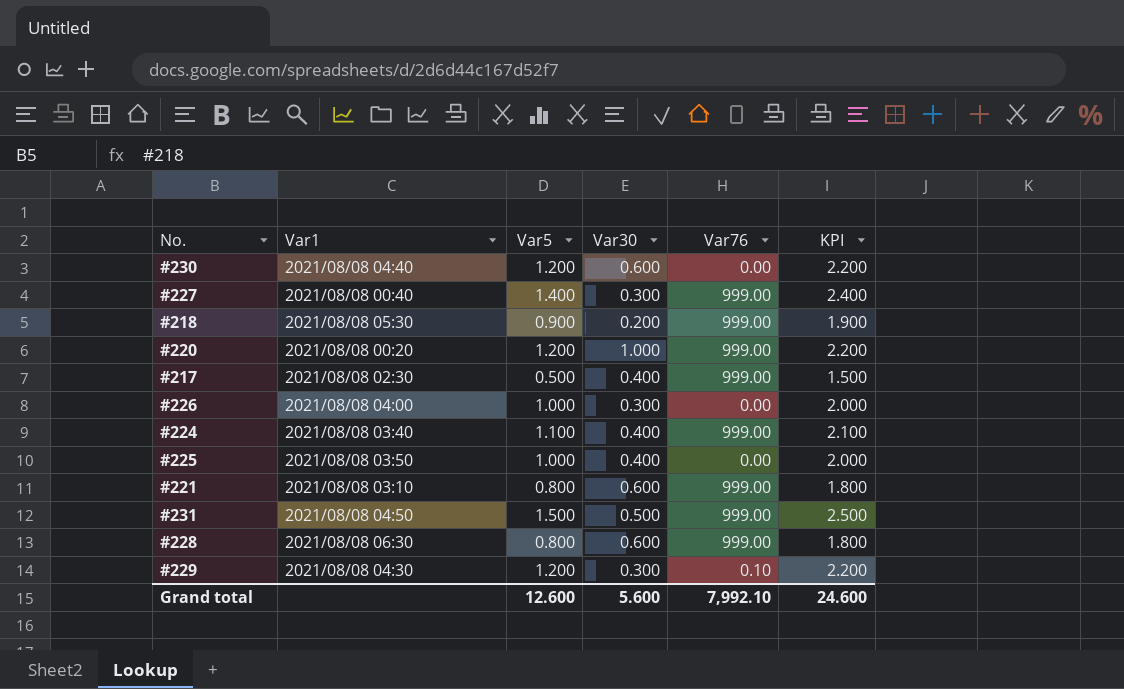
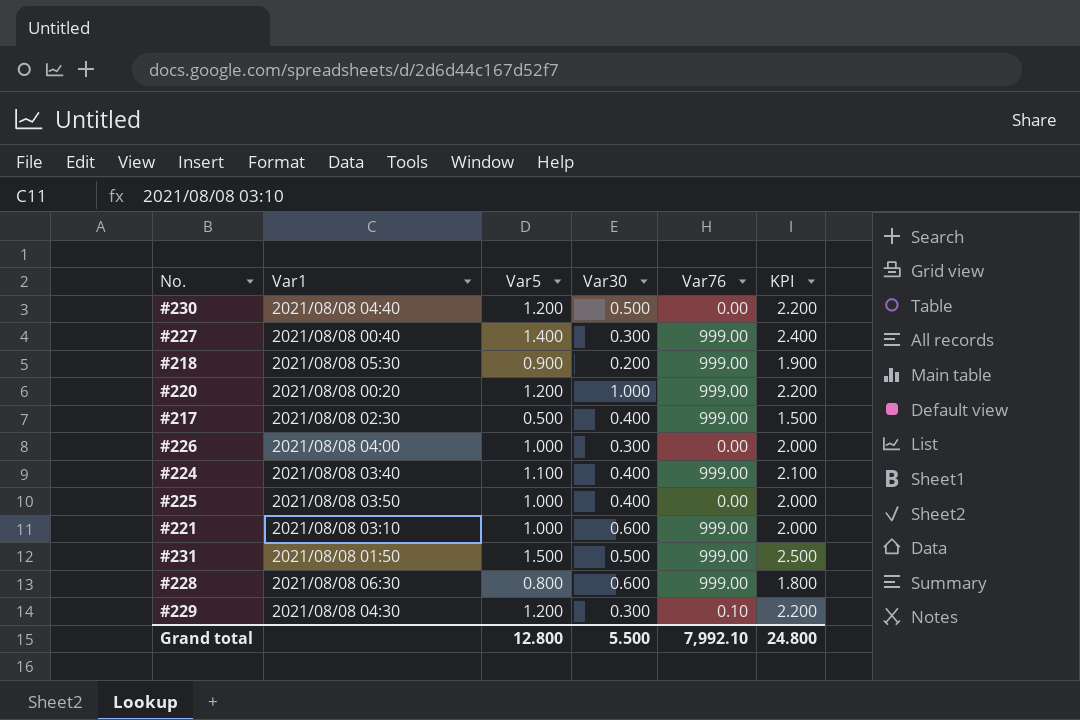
#230 | Var30: 0.600 -> 0.500
#221 | Var5: 0.800 -> 1.000
#221 | KPI: 1.800 -> 2.000
#231 | Var1: 2021/08/08 04:50 -> 2021/08/08 01:50
Grand total | Var5: 12.600 -> 12.800
Grand total | Var30: 5.600 -> 5.500
Grand total | KPI: 24.600 -> 24.800

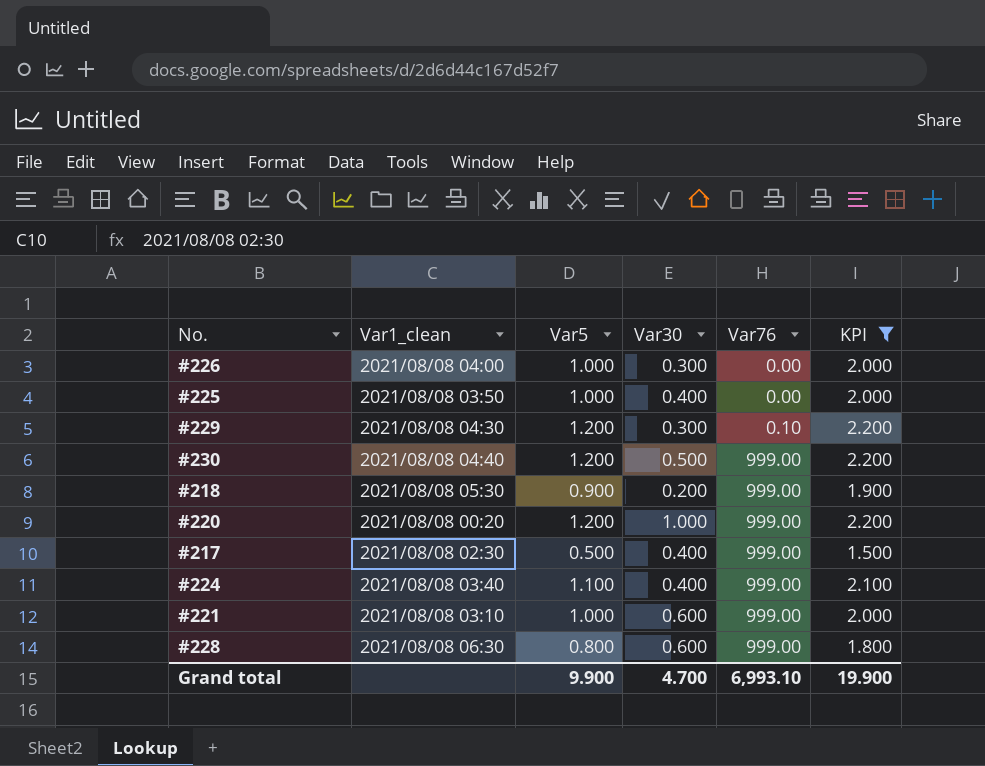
filter: none -> KPI <= 2.200
row order: none -> Var76 ascending
column name: Var1 -> Var1_clean
#230 | Var76: 0.00 -> 999.00
Grand total | Var5: 12.800 -> 9.900
Grand total | Var30: 5.500 -> 4.700
Grand total | Var76: 7,992.10 -> 6,993.10
Grand total | KPI: 24.800 -> 19.900

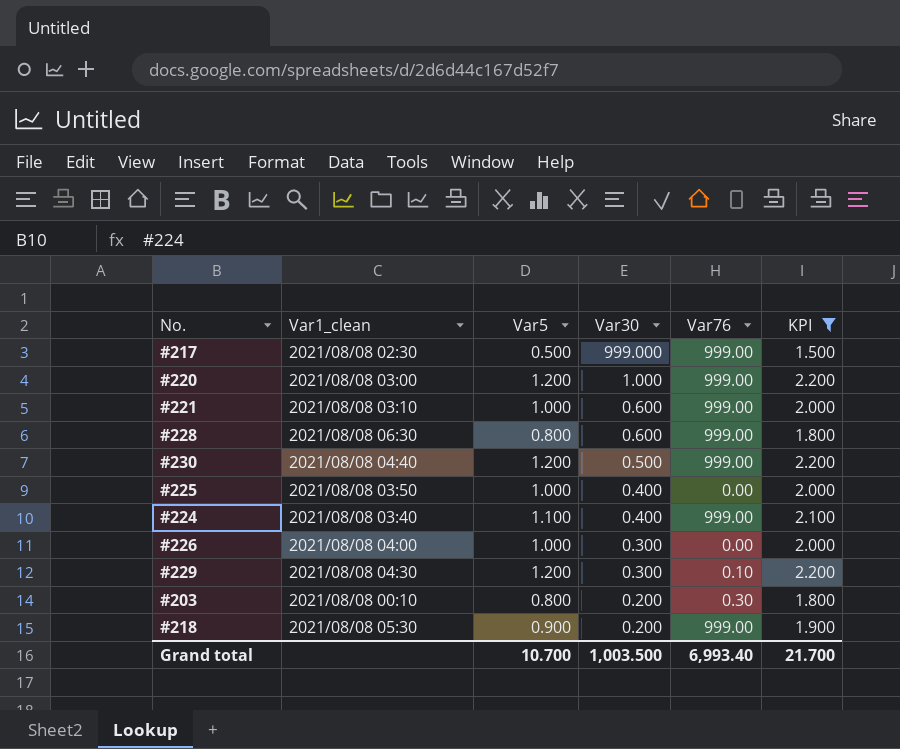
row order: Var76 ascending -> Var30 descending
#217 | Var30: 0.400 -> 999.000
#220 | Var1_clean: 2021/08/08 00:20 -> 2021/08/08 03:00
row #203: none -> 2021/08/08 00:10 | 0.800 | 0.200 | 0.30 | 1.800
Grand total | Var5: 9.900 -> 10.700
Grand total | Var30: 4.700 -> 1,003.500
Grand total | Var76: 6,993.10 -> 6,993.40
Grand total | KPI: 19.900 -> 21.700

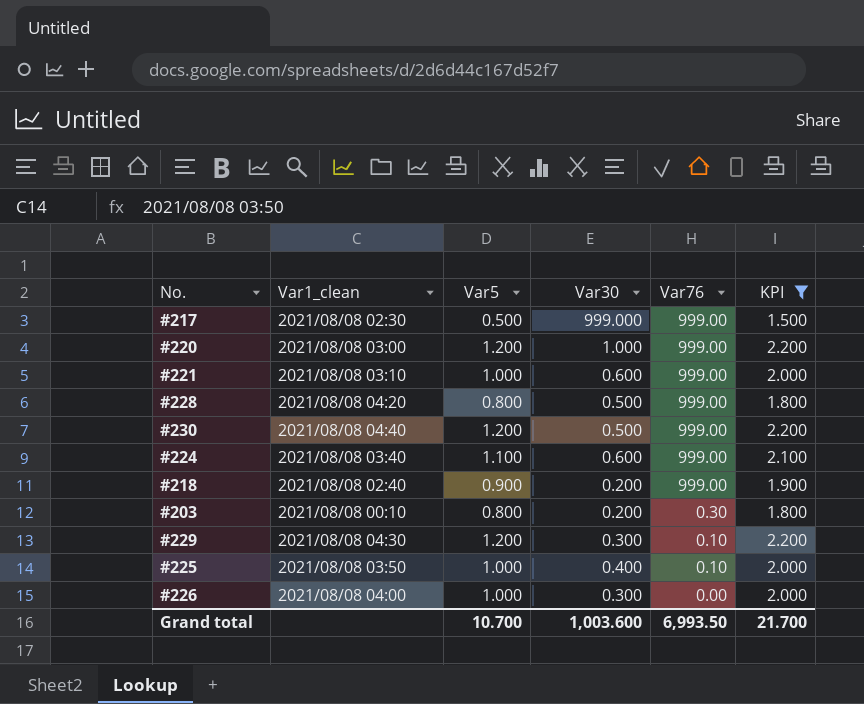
row order: Var30 descending -> Var76 descending
#228 | Var1_clean: 2021/08/08 06:30 -> 2021/08/08 04:20
#228 | Var30: 0.600 -> 0.500
#224 | Var30: 0.400 -> 0.600
#218 | Var1_clean: 2021/08/08 05:30 -> 2021/08/08 02:40
#225 | Var76: 0.00 -> 0.10
Grand total | Var30: 1,003.500 -> 1,003.600
Grand total | Var76: 6,993.40 -> 6,993.50

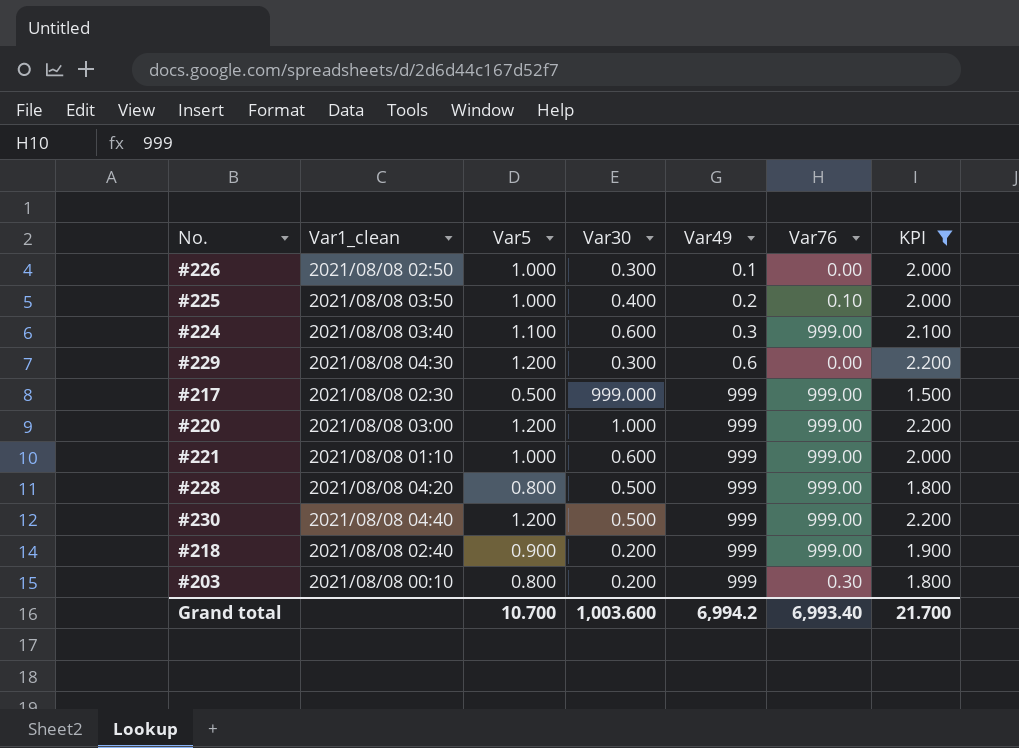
row order: Var76 descending -> Var49 ascending
column Var49 | position: none -> 5
#226 | Var1_clean: 2021/08/08 04:00 -> 2021/08/08 02:50
#229 | Var76: 0.10 -> 0.00
#221 | Var1_clean: 2021/08/08 03:10 -> 2021/08/08 01:10
Grand total | Var76: 6,993.50 -> 6,993.40

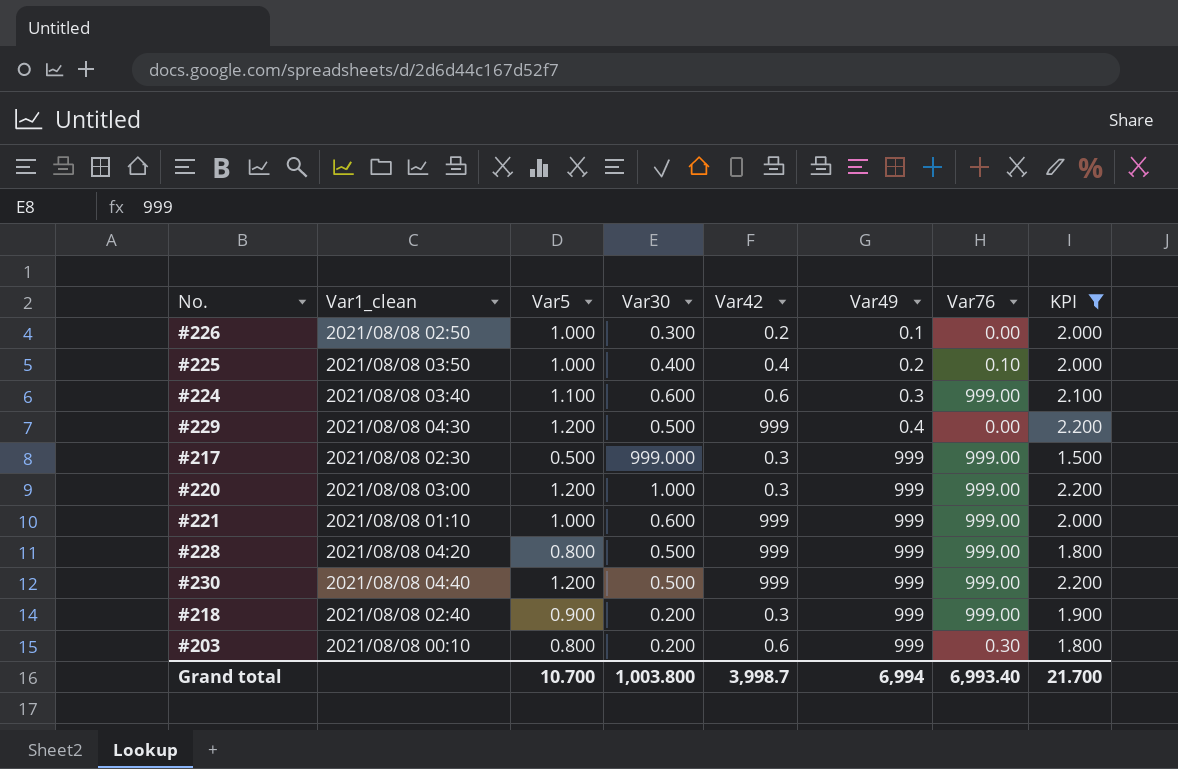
column Var42 | position: none -> 5
#229 | Var30: 0.300 -> 0.500
#229 | Var49: 0.6 -> 0.4
Grand total | Var30: 1,003.600 -> 1,003.800
Grand total | Var49: 6,994.2 -> 6,994

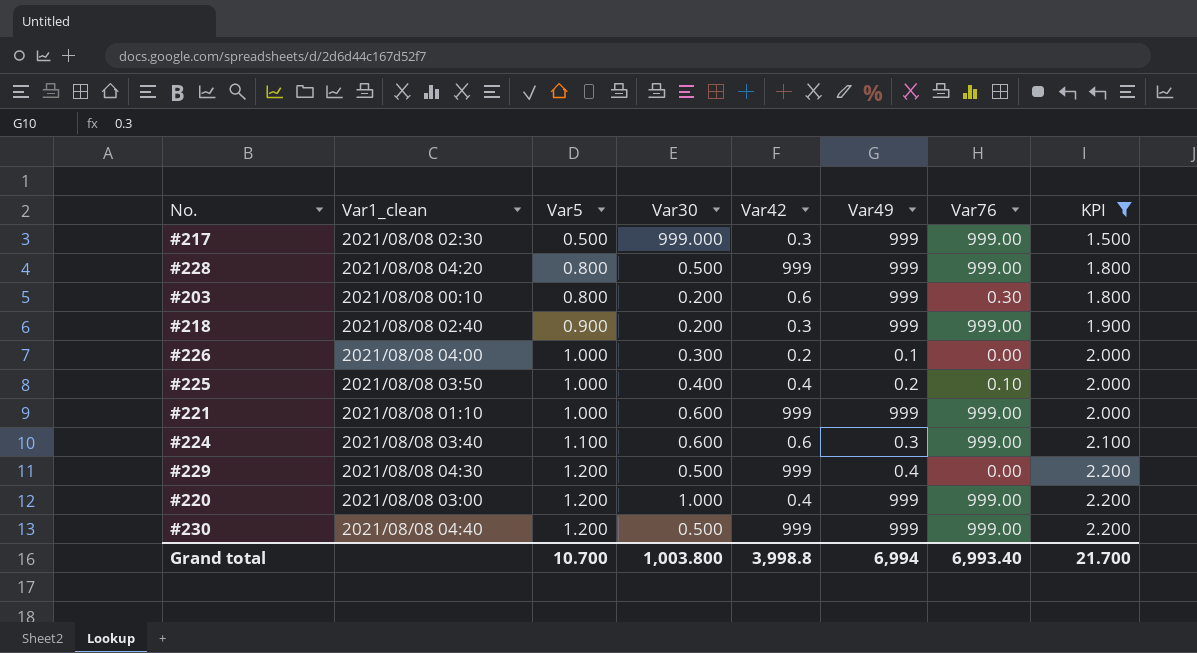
row order: Var49 ascending -> Var5 ascending
#226 | Var1_clean: 2021/08/08 02:50 -> 2021/08/08 04:00
#220 | Var42: 0.3 -> 0.4
Grand total | Var42: 3,998.7 -> 3,998.8

